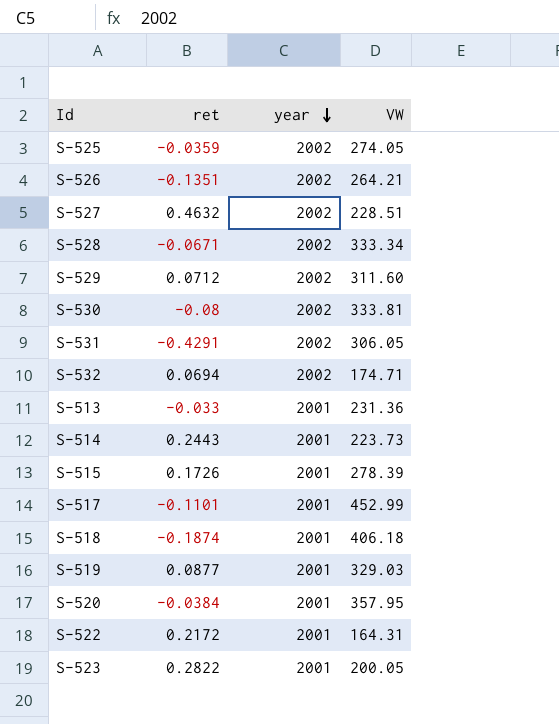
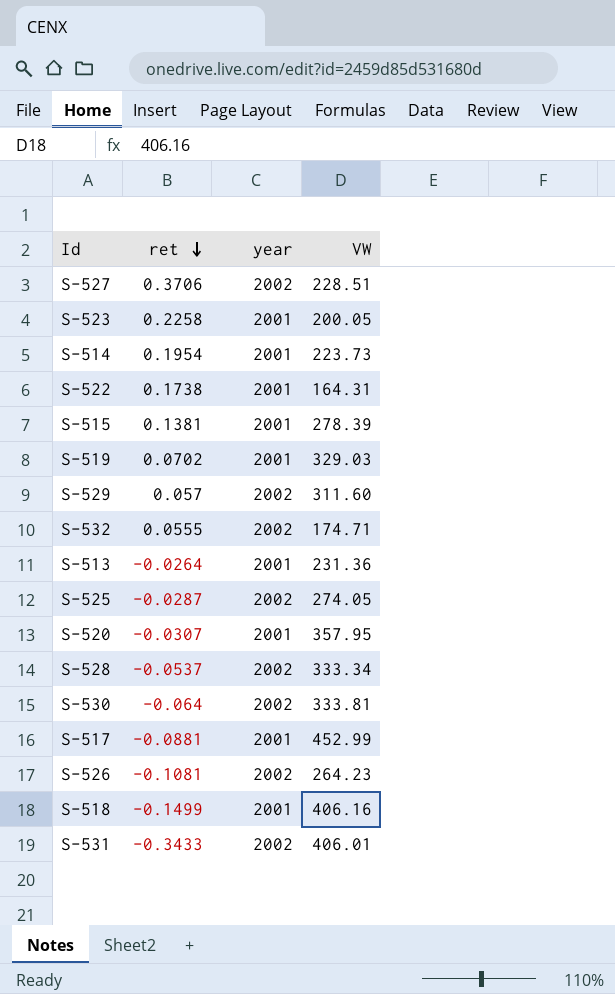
row order: year descending -> ret descending
S-527 | ret: 0.4632 -> 0.3706
S-523 | ret: 0.2822 -> 0.2258
S-514 | ret: 0.2443 -> 0.1954
S-522 | ret: 0.2172 -> 0.1738
S-515 | ret: 0.1726 -> 0.1381
S-519 | ret: 0.0877 -> 0.0702
S-529 | ret: 0.0712 -> 0.057
S-532 | ret: 0.0694 -> 0.0555
S-513 | ret: -0.033 -> -0.0264
S-525 | ret: -0.0359 -> -0.0287
S-520 | ret: -0.0384 -> -0.0307
S-528 | ret: -0.0671 -> -0.0537
S-530 | ret: -0.08 -> -0.064
S-517 | ret: -0.1101 -> -0.0881
S-526 | ret: -0.1351 -> -0.1081
S-526 | VW: 264.21 -> 264.23
S-518 | ret: -0.1874 -> -0.1499
S-518 | VW: 406.18 -> 406.16
S-531 | ret: -0.4291 -> -0.3433
S-531 | VW: 306.05 -> 406.01

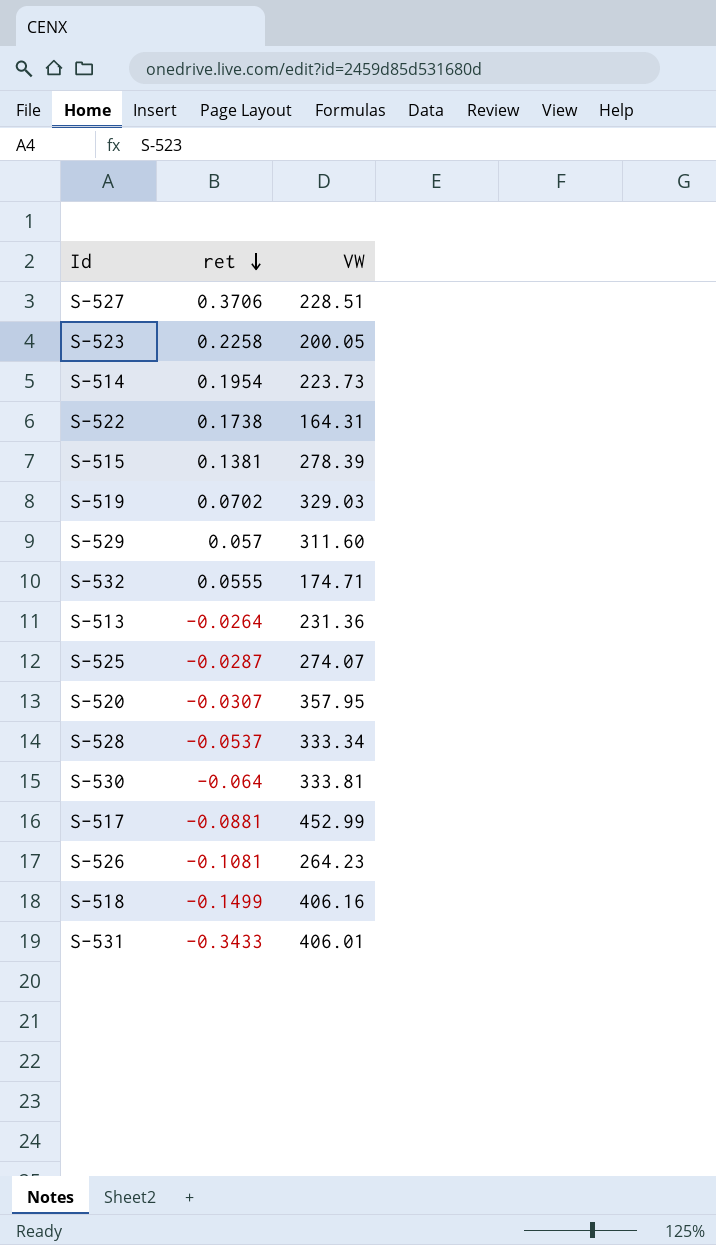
column year | position: 3 -> none
S-525 | VW: 274.05 -> 274.07

